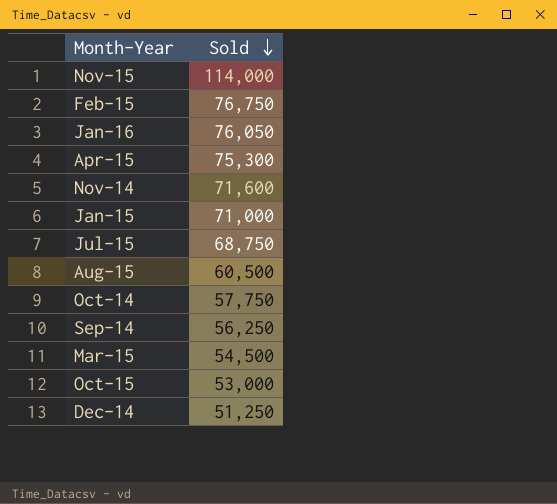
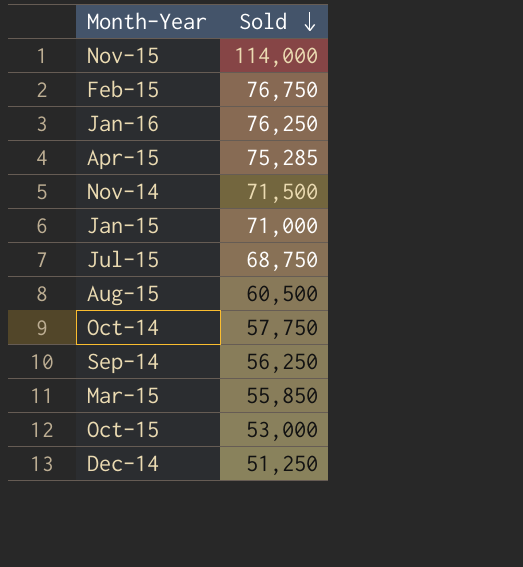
Jan-16 | Sold: 76,050 -> 76,250
Apr-15 | Sold: 75,300 -> 75,285
Nov-14 | Sold: 71,600 -> 71,500
Mar-15 | Sold: 54,500 -> 55,850

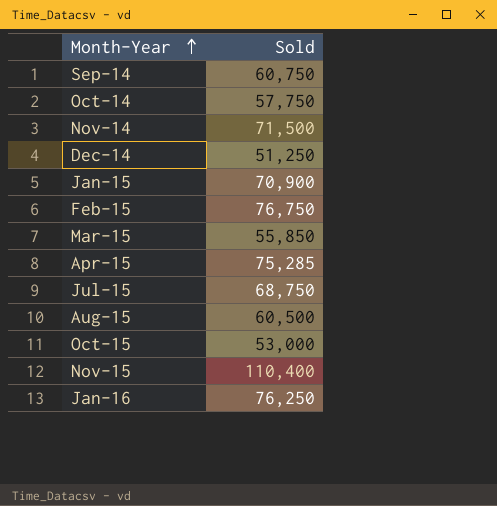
row order: Sold descending -> Month-Year ascending
Sep-14 | Sold: 56,250 -> 60,750
Jan-15 | Sold: 71,000 -> 70,900
Nov-15 | Sold: 114,000 -> 110,400

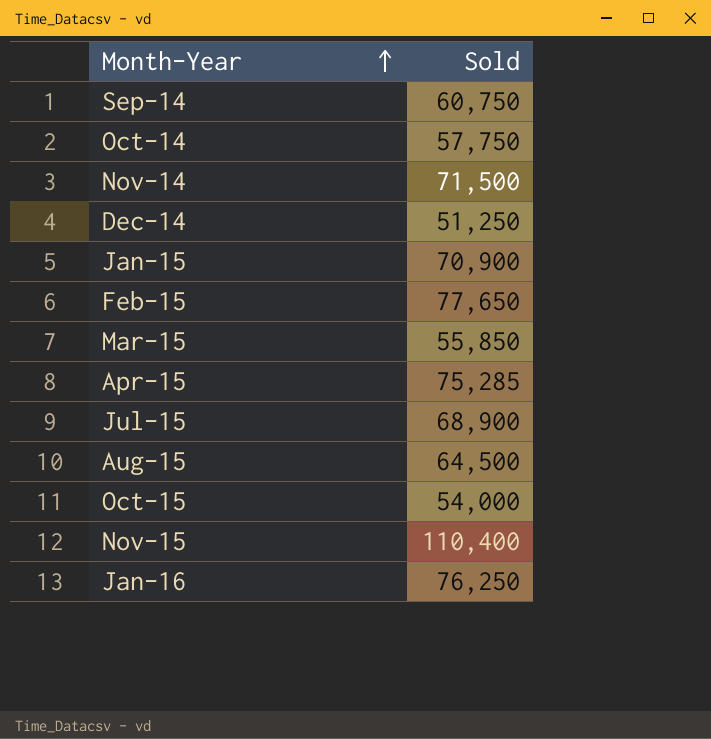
Feb-15 | Sold: 76,750 -> 77,650
Jul-15 | Sold: 68,750 -> 68,900
Aug-15 | Sold: 60,500 -> 64,500
Oct-15 | Sold: 53,000 -> 54,000

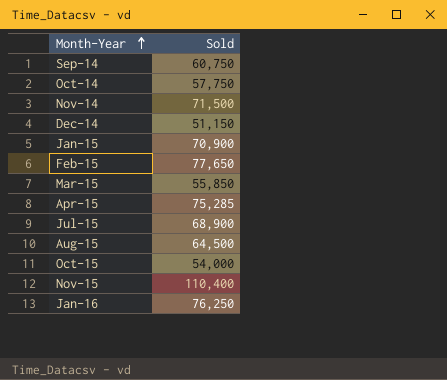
Dec-14 | Sold: 51,250 -> 51,150

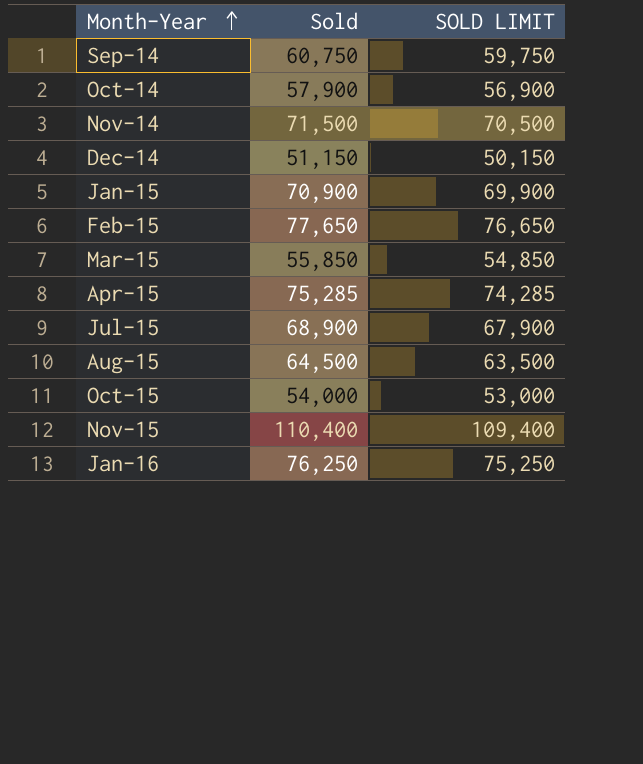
column SOLD LIMIT | formula: none -> [Sold] - 1000
Oct-14 | Sold: 57,750 -> 57,900

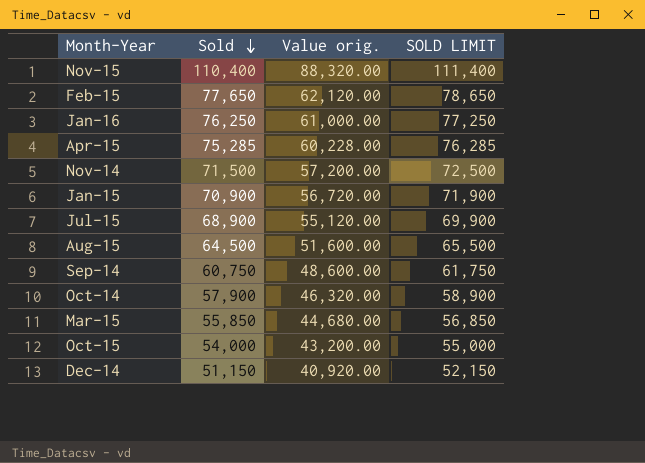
row order: Month-Year ascending -> Sold descending
column Value orig. | formula: none -> [Sold] * 0.8
column SOLD LIMIT | formula: [Sold] - 1000 -> [Sold] + 1000

